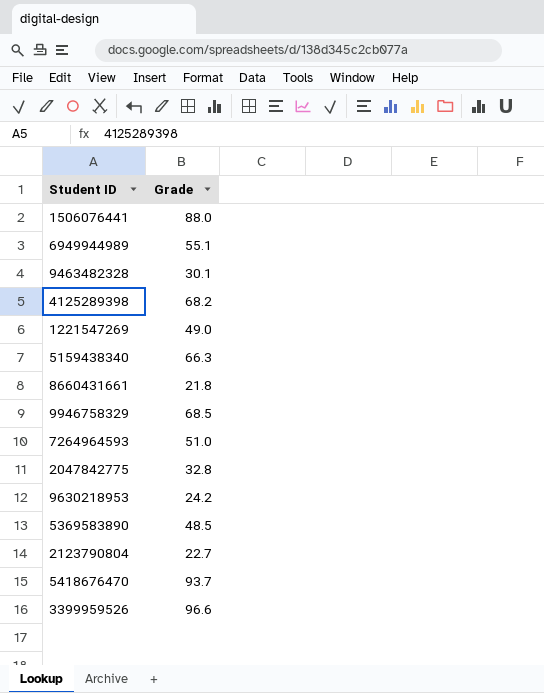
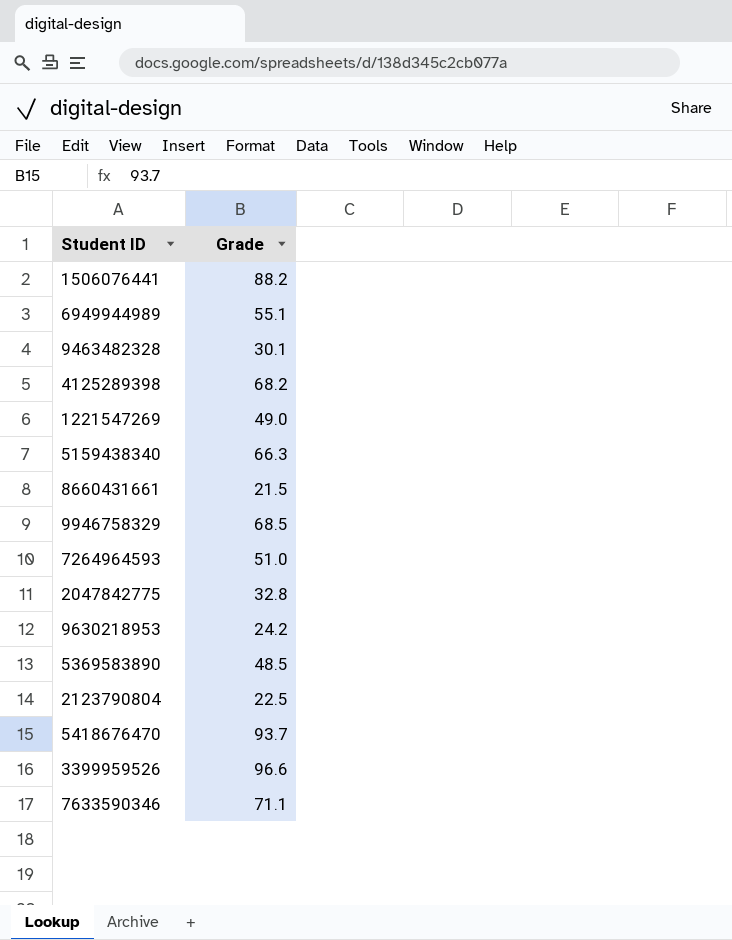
1506076441 | Grade: 88.0 -> 88.2
8660431661 | Grade: 21.8 -> 21.5
2123790804 | Grade: 22.7 -> 22.5
row 7633590346: none -> 71.1

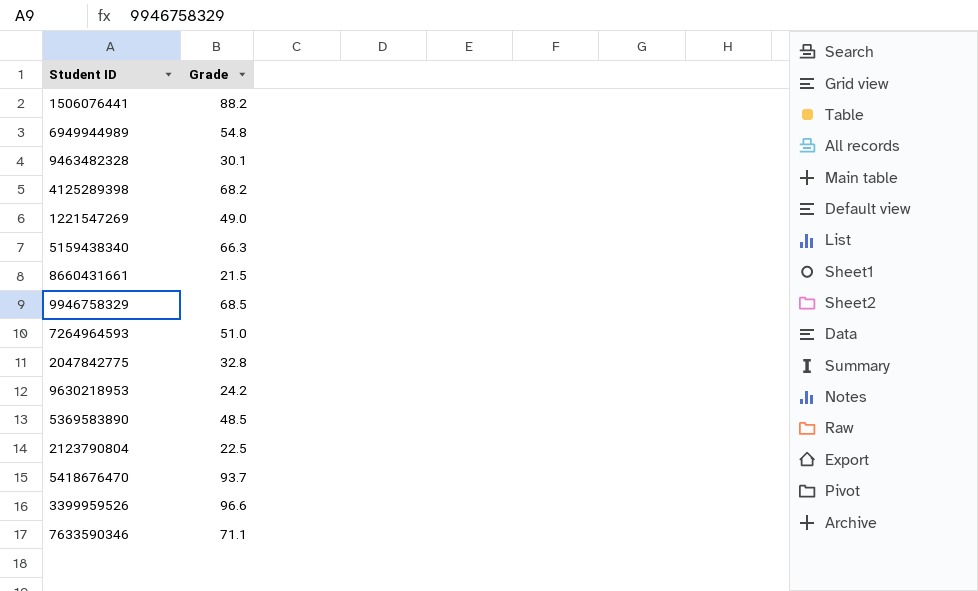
6949944989 | Grade: 55.1 -> 54.8

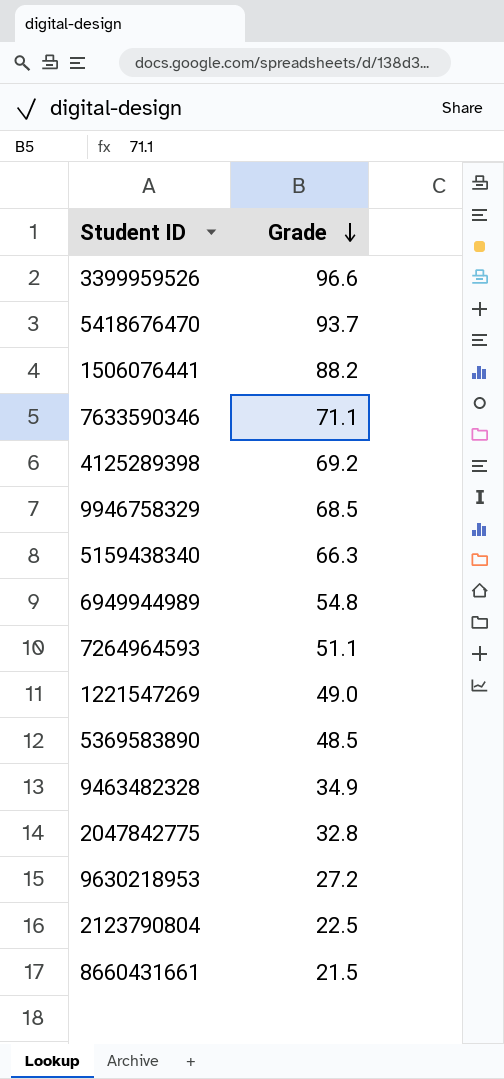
row order: none -> Grade descending
4125289398 | Grade: 68.2 -> 69.2
7264964593 | Grade: 51.0 -> 51.1
9463482328 | Grade: 30.1 -> 34.9
9630218953 | Grade: 24.2 -> 27.2

